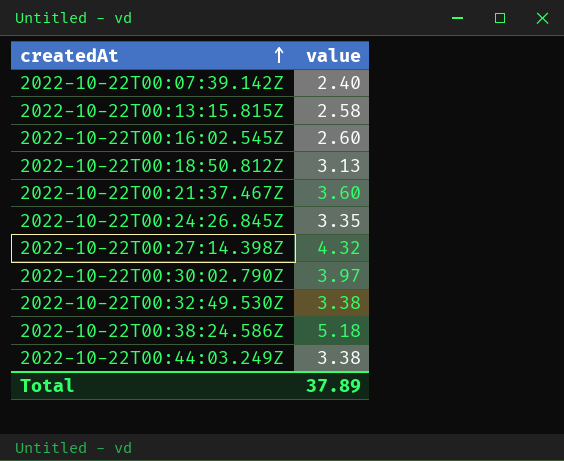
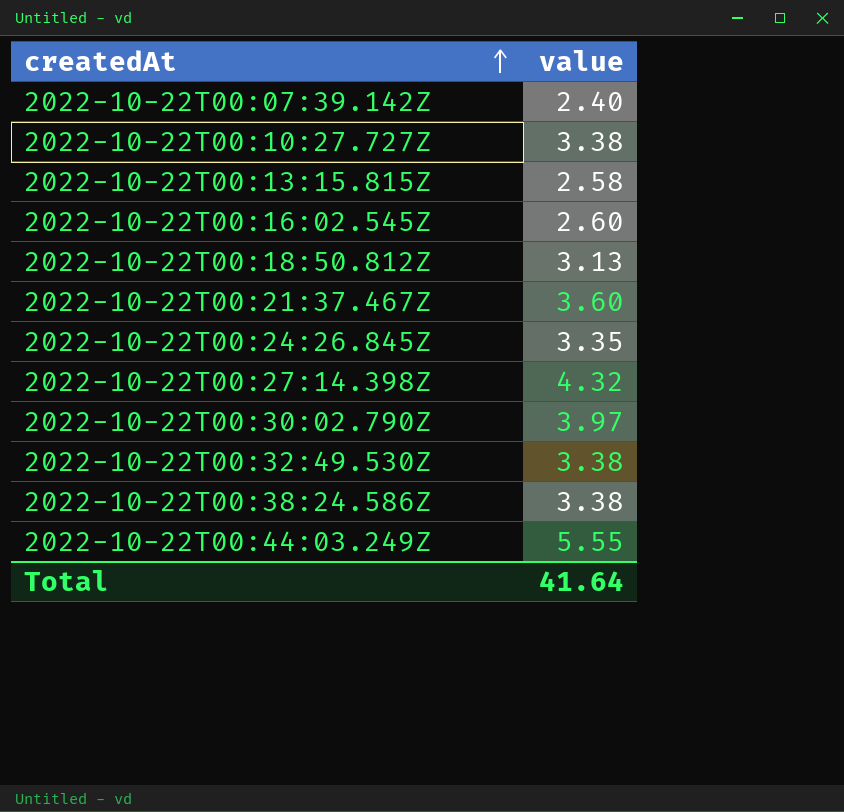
row 2022-10-22T00:10:27.727Z: none -> 3.38
2022-10-22T00:38:24.586Z | value: 5.18 -> 3.38
2022-10-22T00:44:03.249Z | value: 3.38 -> 5.55
Total | value: 37.89 -> 41.64

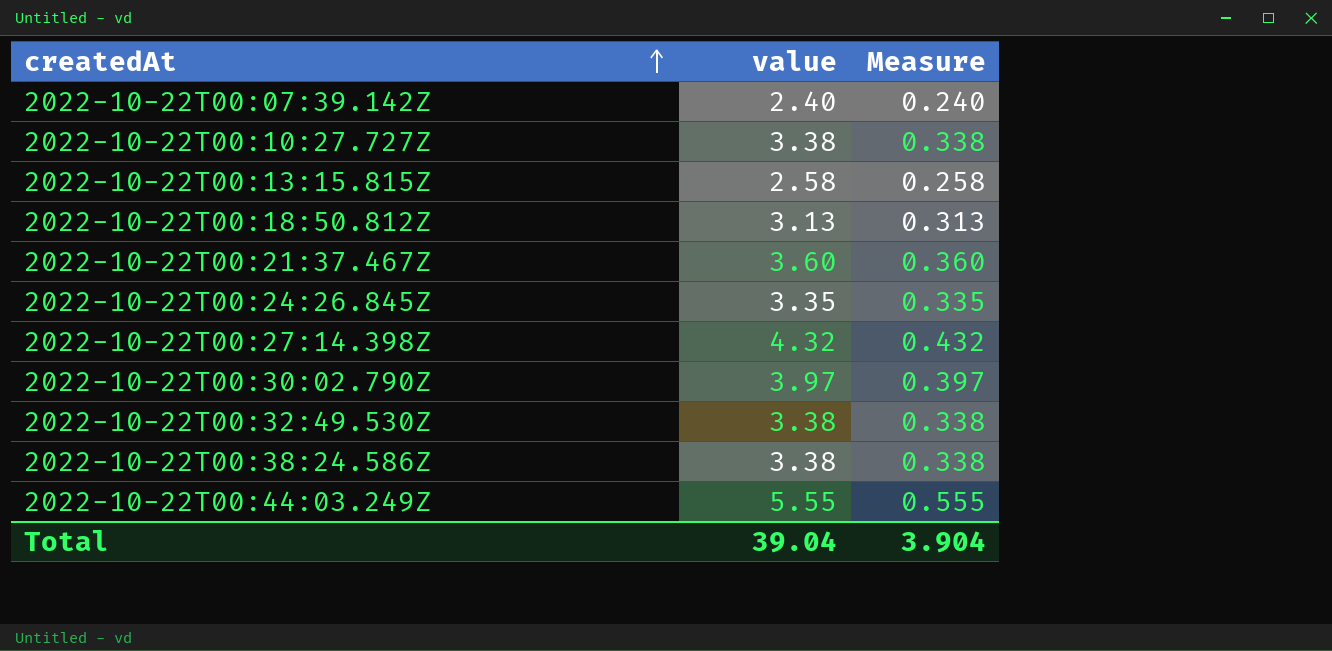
column Measure | formula: none -> [value] * 0.1
row 2022-10-22T00:16:02.545Z: 2.60 -> none
Total | value: 41.64 -> 39.04

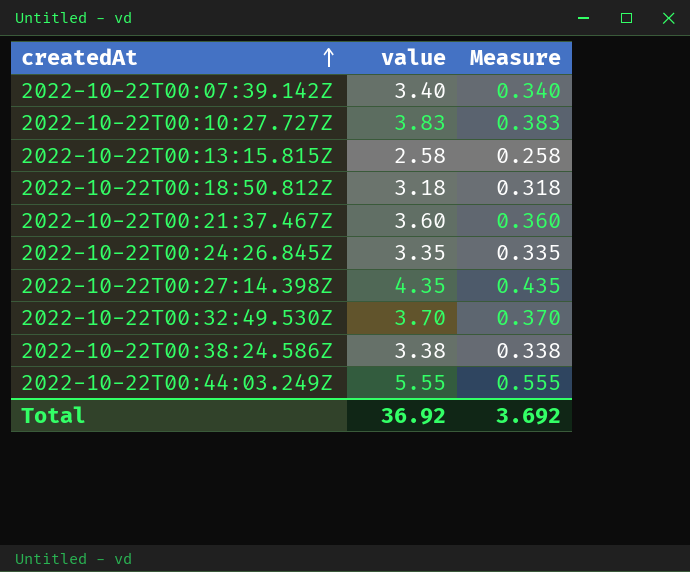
row 2022-10-22T00:30:02.790Z: 3.97 | 0.397 -> none
2022-10-22T00:07:39.142Z | value: 2.40 -> 3.40
2022-10-22T00:07:39.142Z | Measure: 0.240 -> 0.340
2022-10-22T00:10:27.727Z | value: 3.38 -> 3.83
2022-10-22T00:10:27.727Z | Measure: 0.338 -> 0.383
2022-10-22T00:18:50.812Z | value: 3.13 -> 3.18
2022-10-22T00:18:50.812Z | Measure: 0.313 -> 0.318
2022-10-22T00:27:14.398Z | value: 4.32 -> 4.35
2022-10-22T00:27:14.398Z | Measure: 0.432 -> 0.435
2022-10-22T00:32:49.530Z | value: 3.38 -> 3.70
2022-10-22T00:32:49.530Z | Measure: 0.338 -> 0.370
Total | value: 39.04 -> 36.92
Total | Measure: 3.904 -> 3.692

